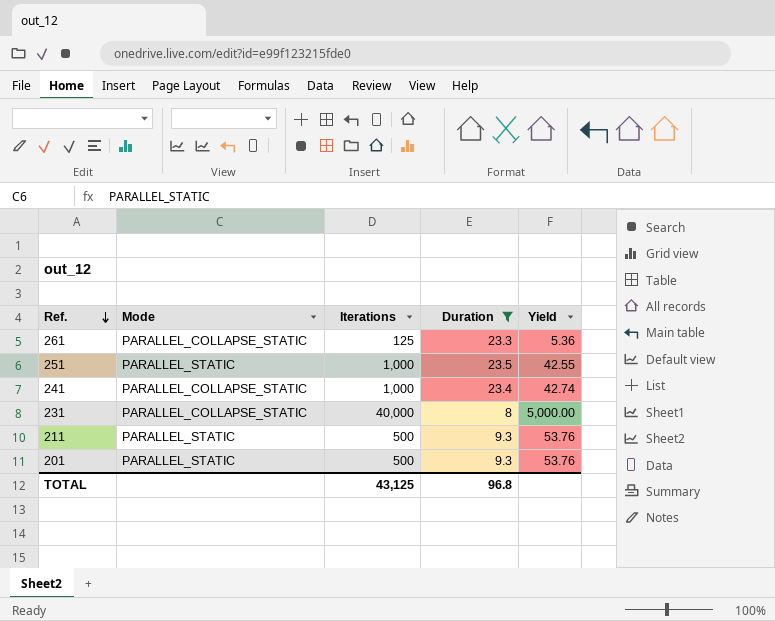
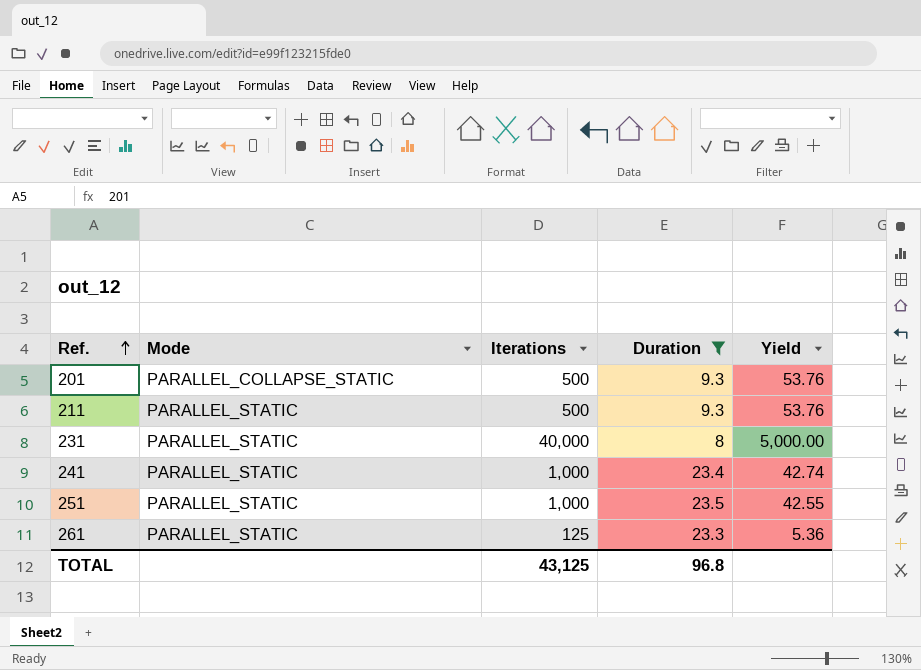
row order: Ref. descending -> Ref. ascending
201 | Mode: PARALLEL_STATIC -> PARALLEL_COLLAPSE_STATIC
231 | Mode: PARALLEL_COLLAPSE_STATIC -> PARALLEL_STATIC
241 | Mode: PARALLEL_COLLAPSE_STATIC -> PARALLEL_STATIC
261 | Mode: PARALLEL_COLLAPSE_STATIC -> PARALLEL_STATIC

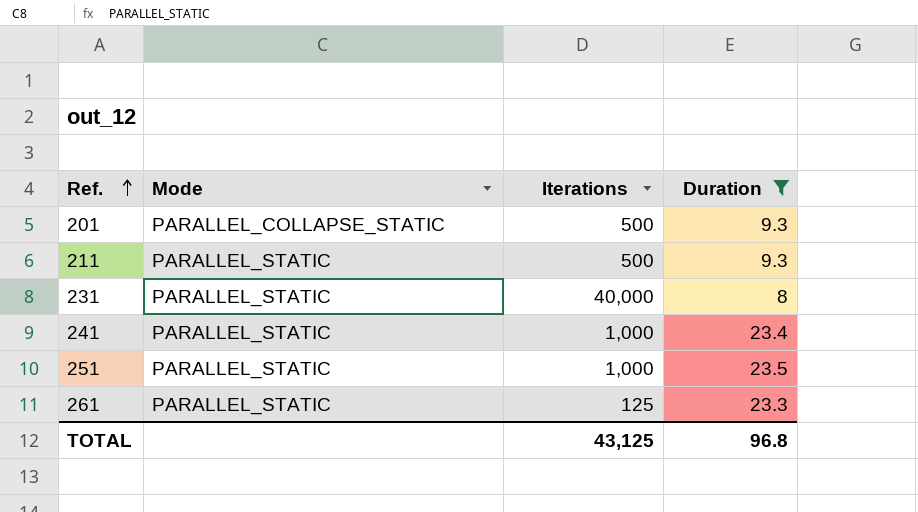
column Yield | formula: [Iterations] / [Duration] -> none

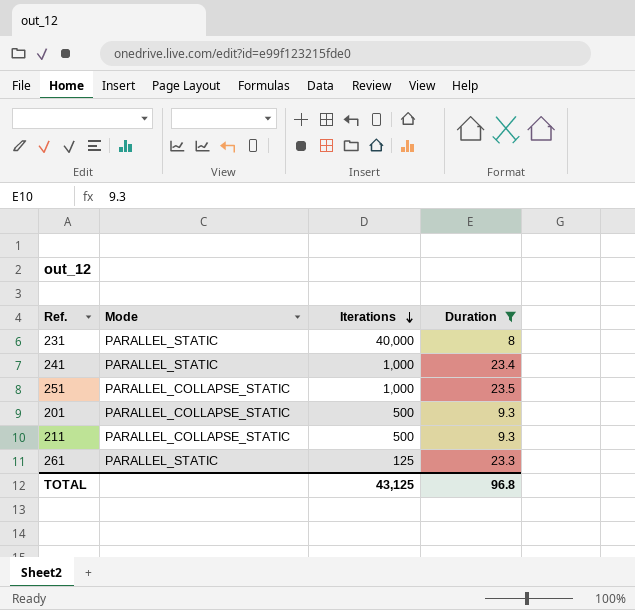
row order: Ref. ascending -> Iterations descending
251 | Mode: PARALLEL_STATIC -> PARALLEL_COLLAPSE_STATIC
211 | Mode: PARALLEL_STATIC -> PARALLEL_COLLAPSE_STATIC

